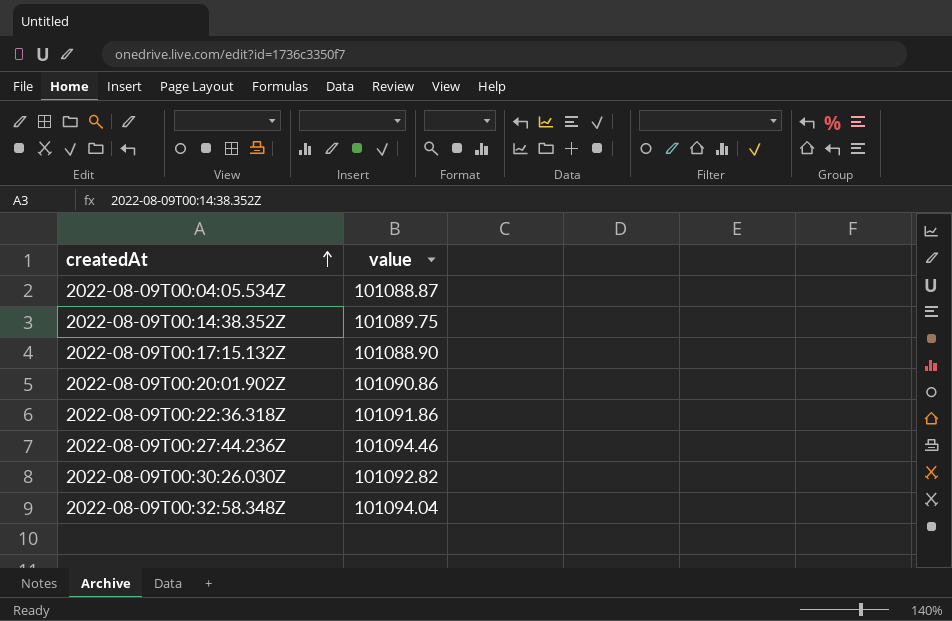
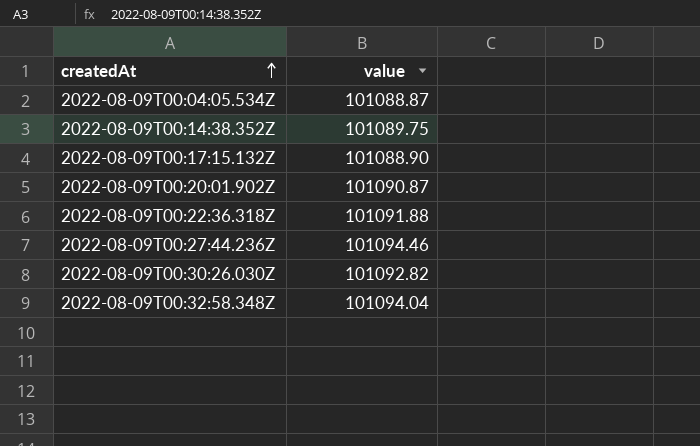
2022-08-09T00:20:01.902Z | value: 101090.86 -> 101090.87
2022-08-09T00:22:36.318Z | value: 101091.86 -> 101091.88

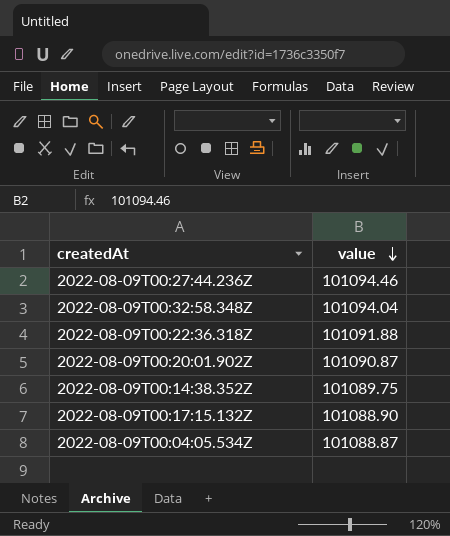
row order: createdAt ascending -> value descending
row 2022-08-09T00:30:26.030Z: 101092.82 -> none

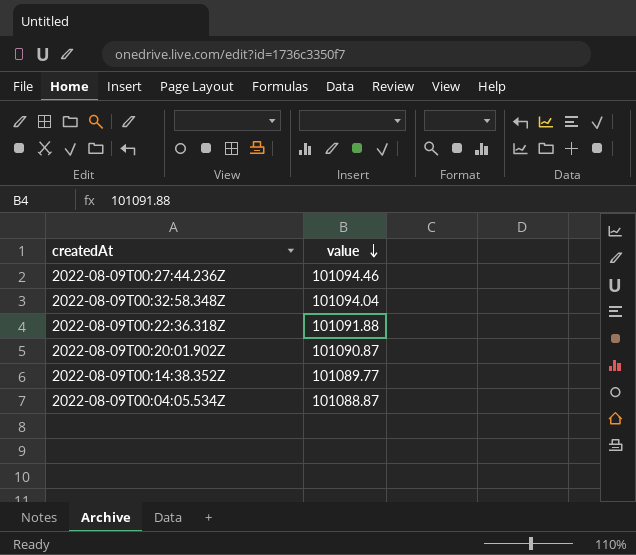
row 2022-08-09T00:17:15.132Z: 101088.90 -> none
2022-08-09T00:14:38.352Z | value: 101089.75 -> 101089.77

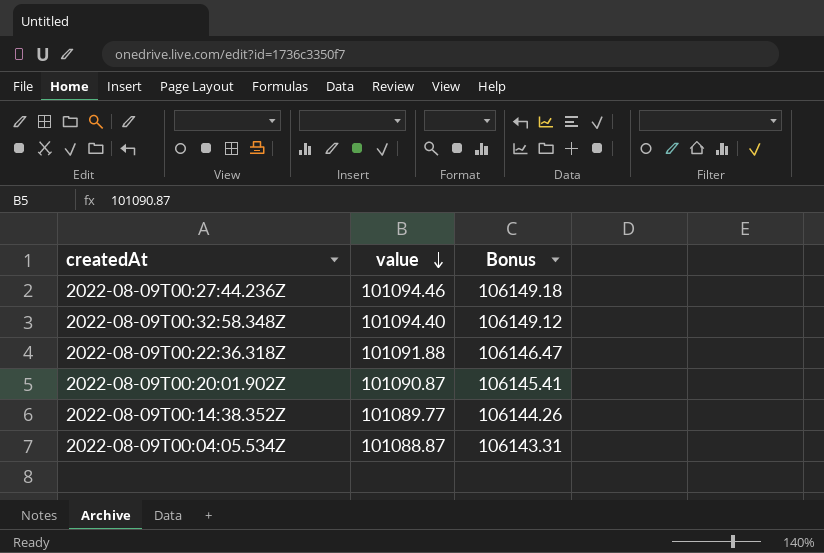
column Bonus | formula: none -> [value] * 1.05
2022-08-09T00:32:58.348Z | value: 101094.04 -> 101094.40

